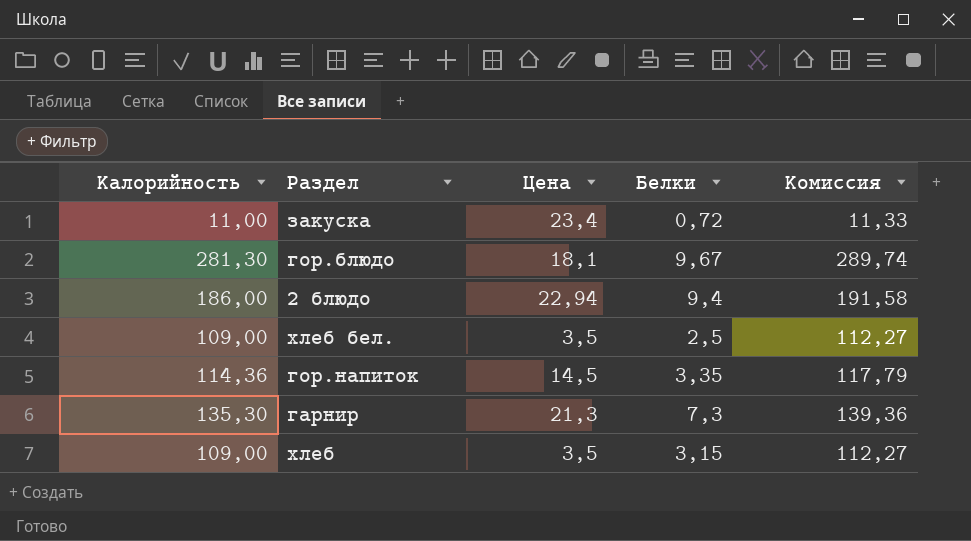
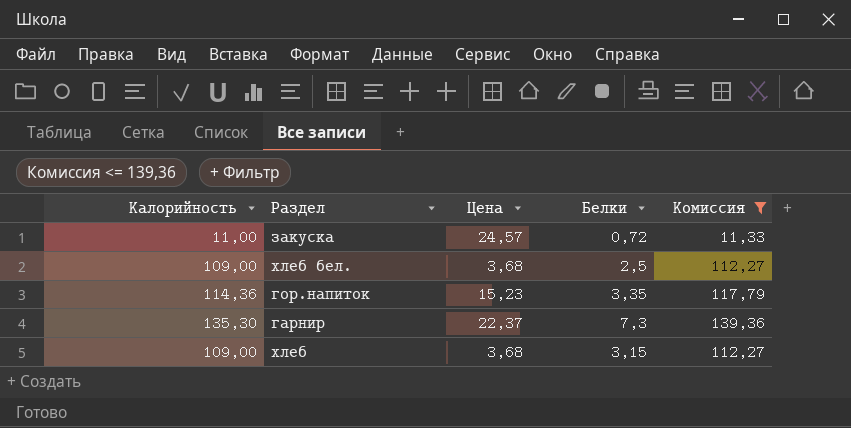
filter: none -> Комиссия <= 139,36
закуска | Цена: 23,4 -> 24,57
хлеб бел. | Цена: 3,5 -> 3,68
гор.напиток | Цена: 14,5 -> 15,23
гарнир | Цена: 21,3 -> 22,37
хлеб | Цена: 3,5 -> 3,68

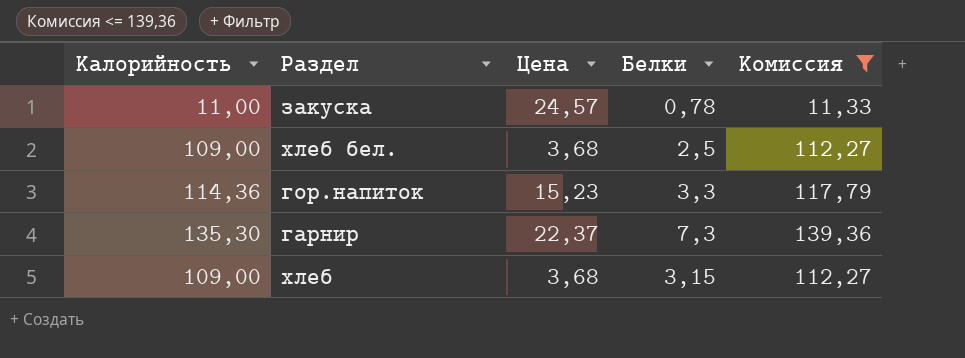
закуска | Белки: 0,72 -> 0,78
гор.напиток | Белки: 3,35 -> 3,3

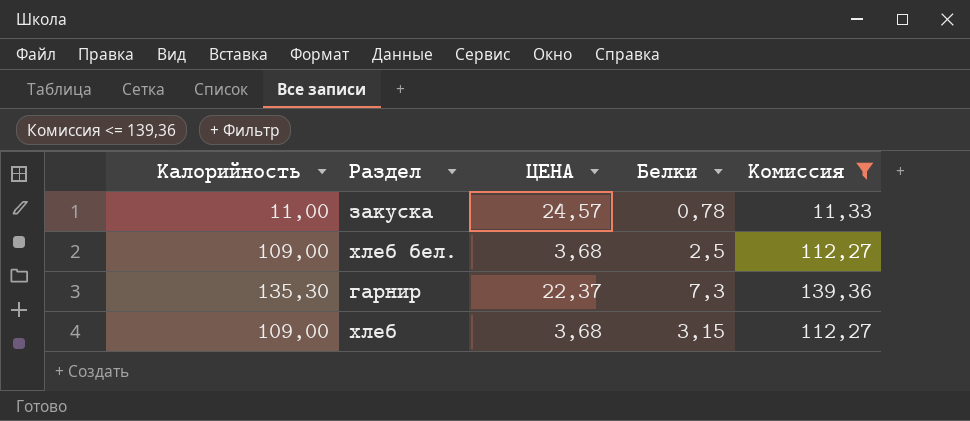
column name: Цена -> ЦЕНА
row гор.напиток: 114,36 | 15,23 | 3,3 | 117,79 -> none

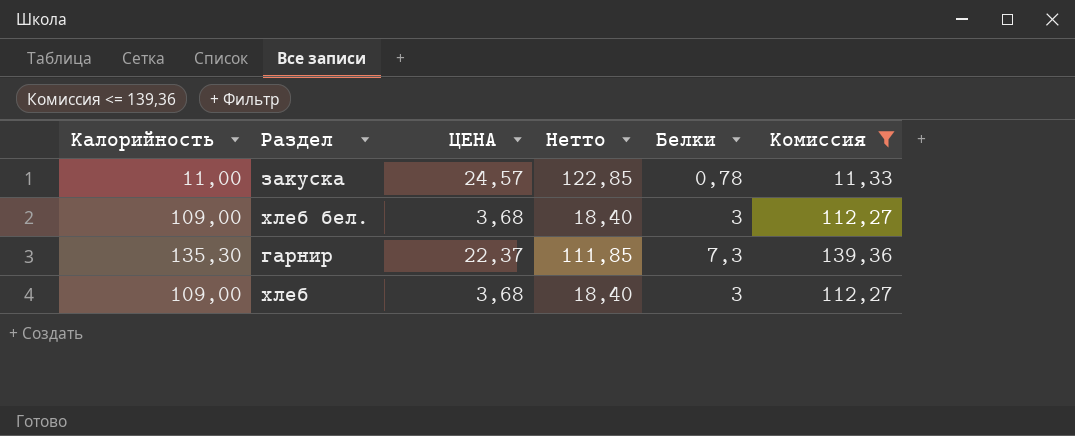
column Нетто | formula: none -> [ЦЕНА] * 5
хлеб бел. | Белки: 2,5 -> 3
хлеб | Белки: 3,15 -> 3

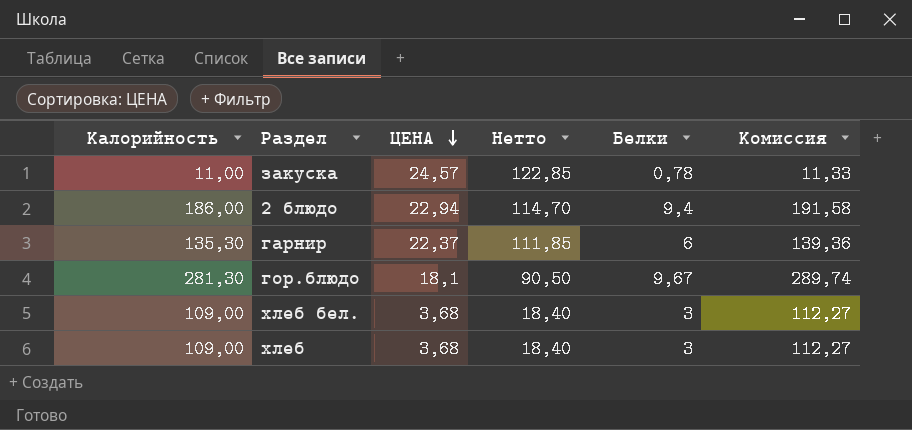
filter: Комиссия <= 139,36 -> none
row order: none -> ЦЕНА descending
гарнир | Белки: 7,3 -> 6

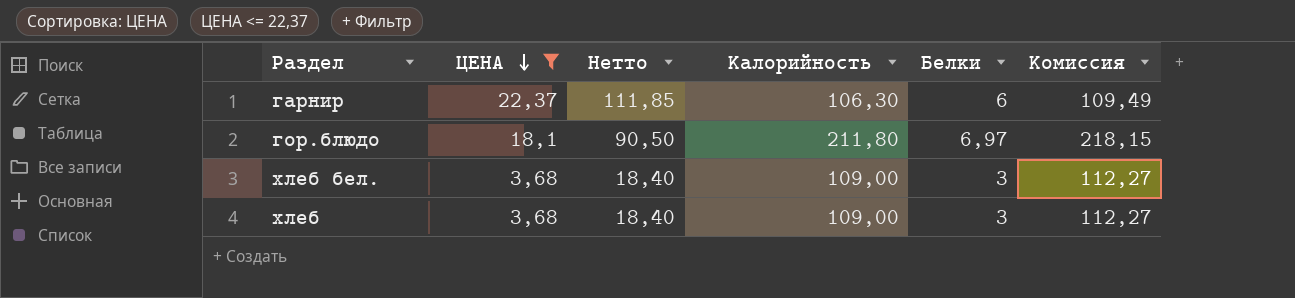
filter: none -> ЦЕНА <= 22,37
column Калорийность | position: 1 -> 4
гарнир | Калорийность: 135,30 -> 106,30
гарнир | Комиссия: 139,36 -> 109,49
гор.блюдо | Калорийность: 281,30 -> 211,80
гор.блюдо | Белки: 9,67 -> 6,97
гор.блюдо | Комиссия: 289,74 -> 218,15

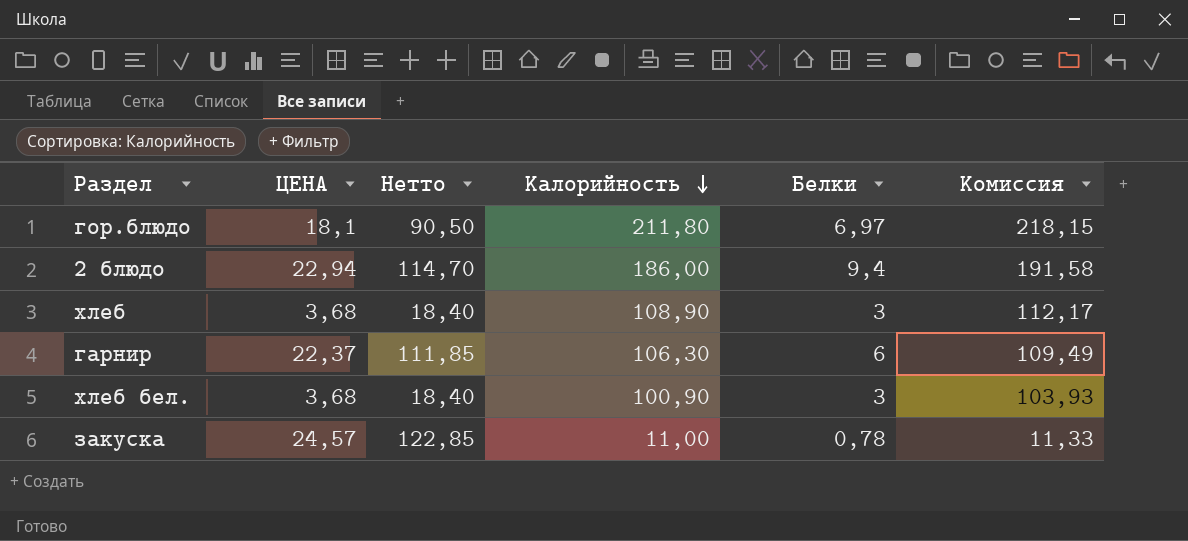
filter: ЦЕНА <= 22,37 -> none
row order: ЦЕНА descending -> Калорийность descending
хлеб | Калорийность: 109,00 -> 108,90
хлеб | Комиссия: 112,27 -> 112,17
хлеб бел. | Калорийность: 109,00 -> 100,90
хлеб бел. | Комиссия: 112,27 -> 103,93

